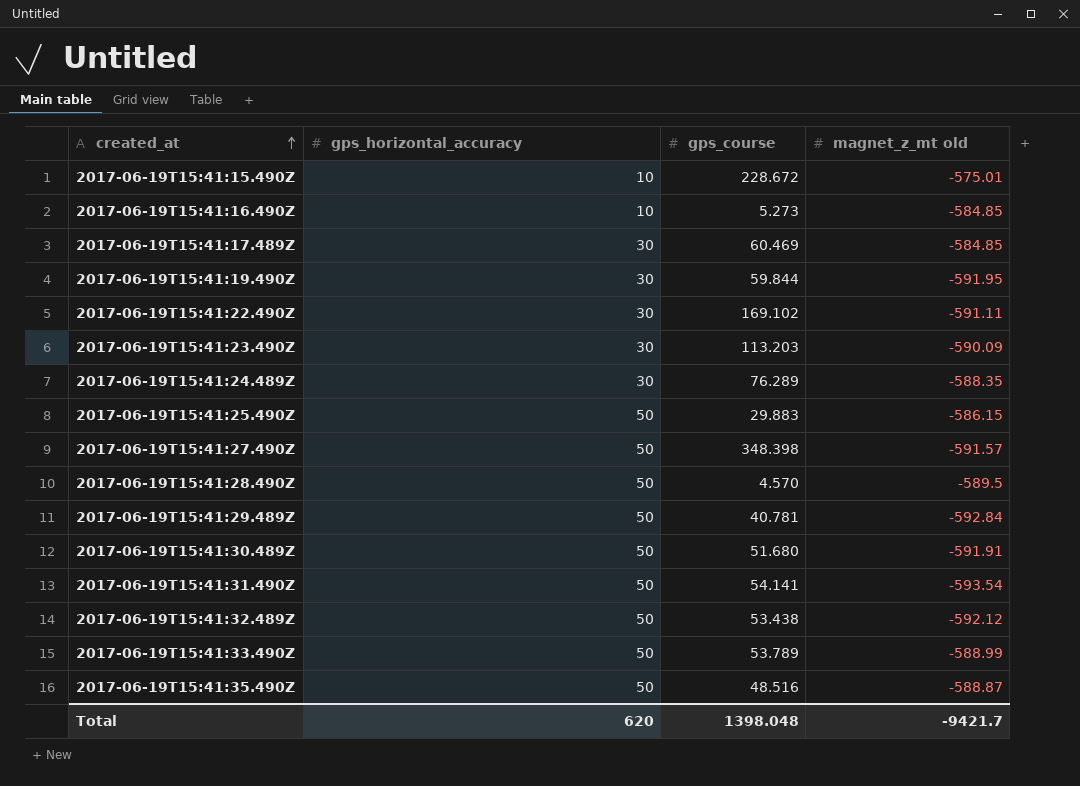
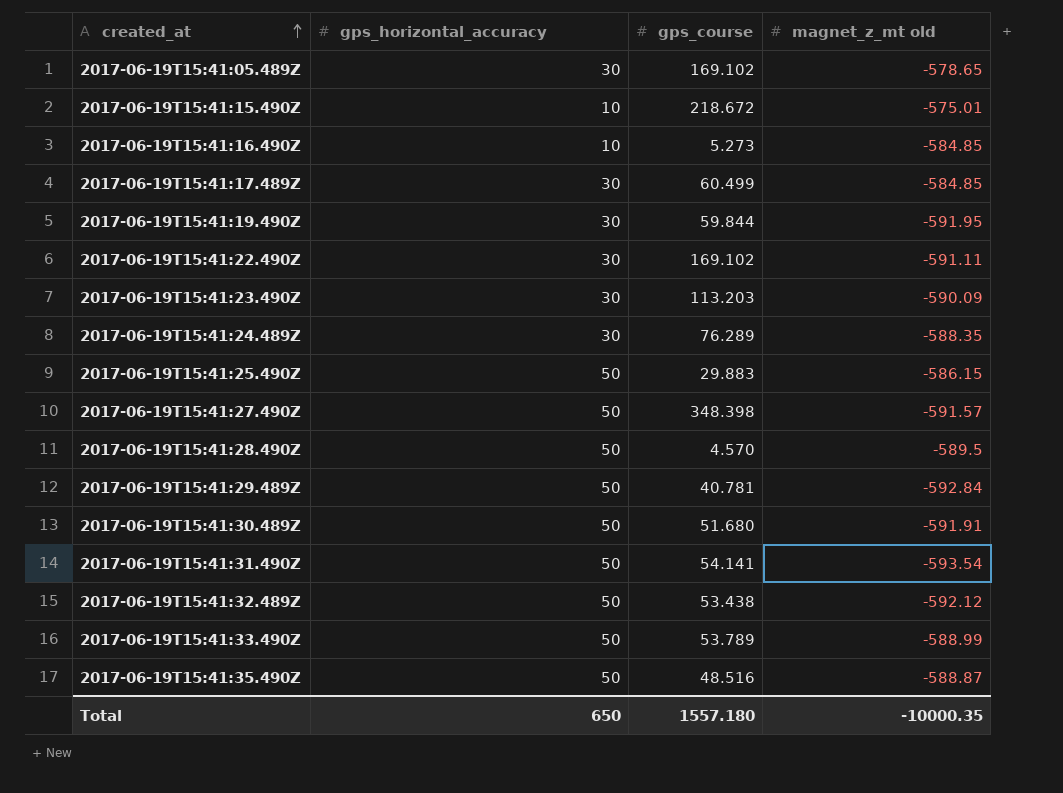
row 2017-06-19T15:41:05.489Z: none -> 30 | 169.102 | -578.65
2017-06-19T15:41:15.490Z | gps_course: 228.672 -> 218.672
2017-06-19T15:41:17.489Z | gps_course: 60.469 -> 60.499
Total | gps_horizontal_accuracy: 620 -> 650
Total | gps_course: 1398.048 -> 1557.180
Total | magnet_z_mt old: -9421.7 -> -10000.35

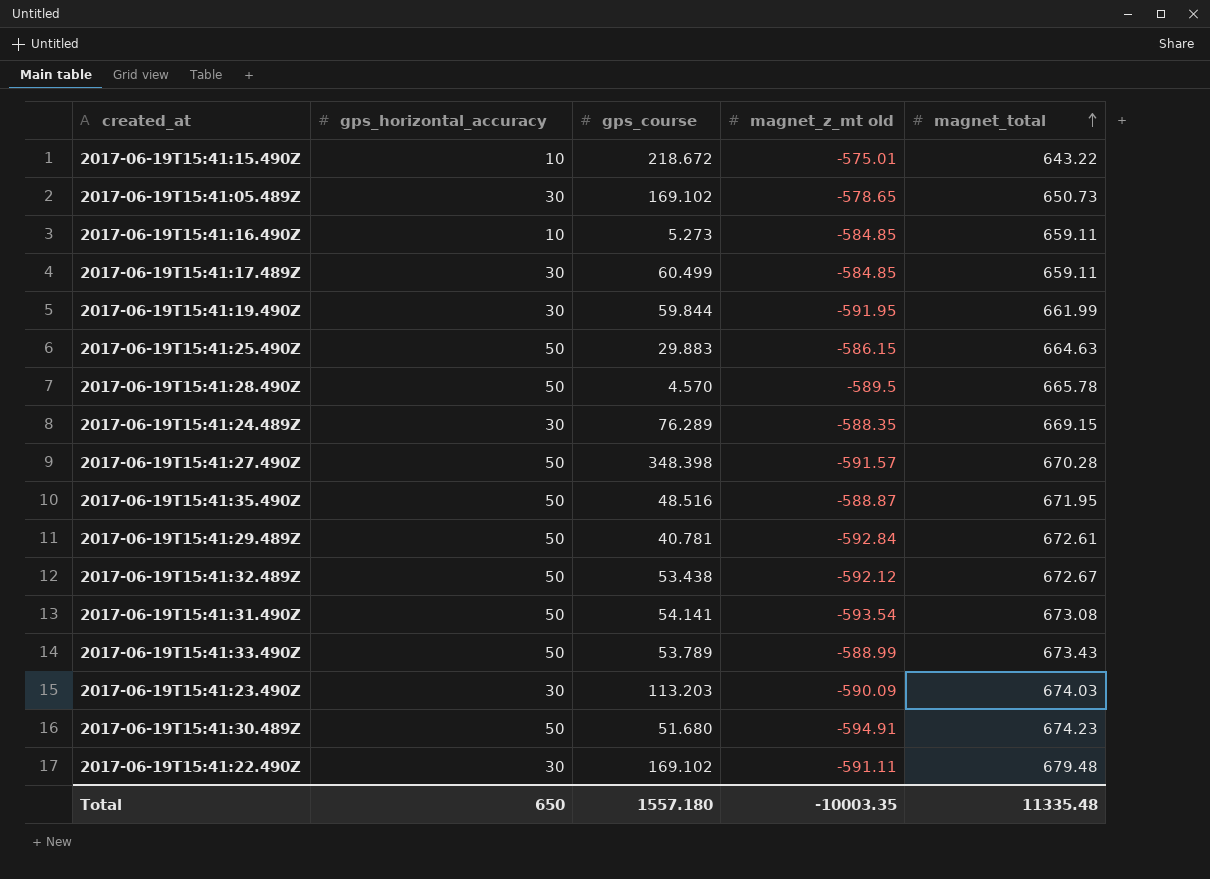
row order: created_at ascending -> magnet_total ascending
column magnet_total | position: none -> 5
2017-06-19T15:41:30.489Z | magnet_z_mt old: -591.91 -> -594.91
Total | magnet_z_mt old: -10000.35 -> -10003.35

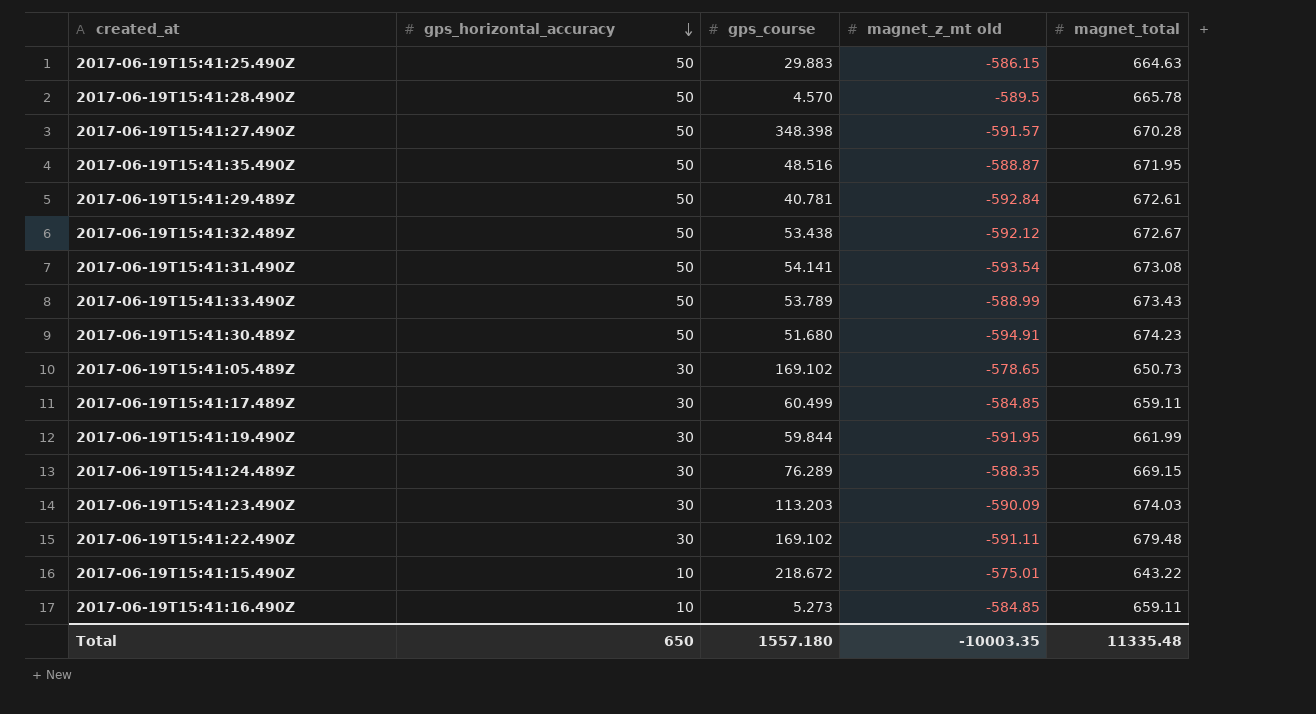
row order: magnet_total ascending -> gps_horizontal_accuracy descending

